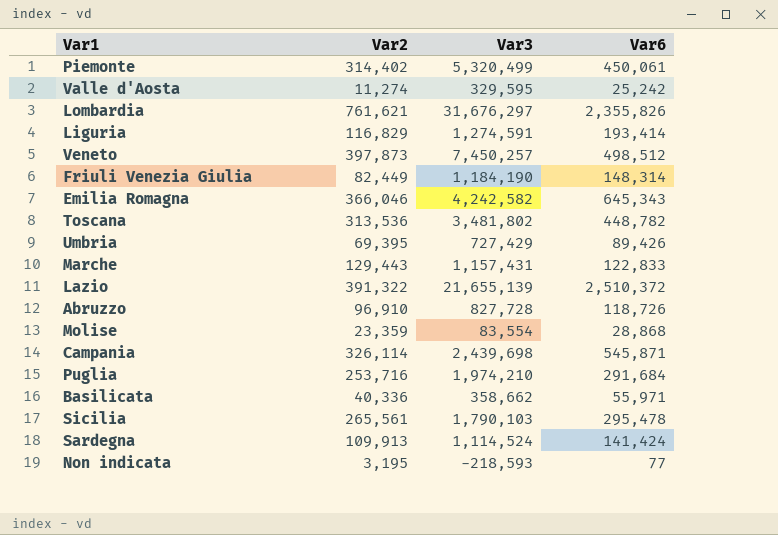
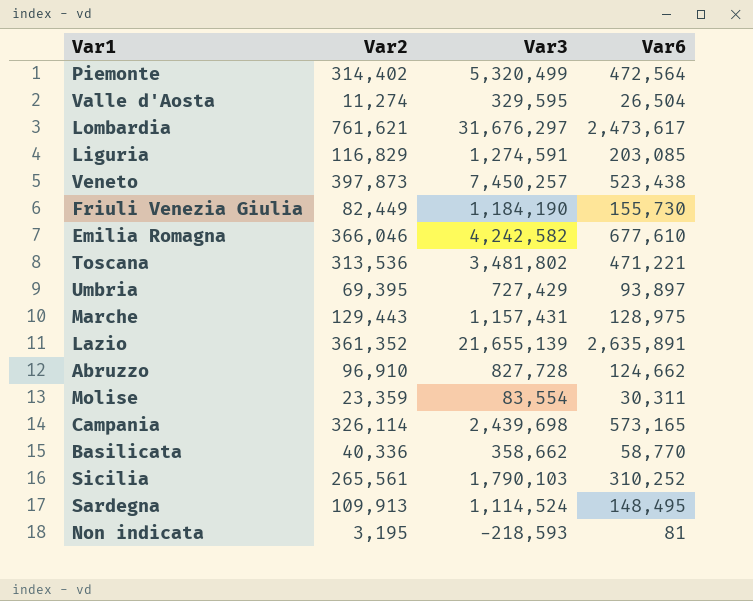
row Puglia: 253,716 | 1,974,210 | 291,684 -> none
Piemonte | Var6: 450,061 -> 472,564
Valle d'Aosta | Var6: 25,242 -> 26,504
Lombardia | Var6: 2,355,826 -> 2,473,617
Liguria | Var6: 193,414 -> 203,085
Veneto | Var6: 498,512 -> 523,438
Friuli Venezia Giulia | Var6: 148,314 -> 155,730
Emilia Romagna | Var6: 645,343 -> 677,610
Toscana | Var6: 448,782 -> 471,221
Umbria | Var6: 89,426 -> 93,897
Marche | Var6: 122,833 -> 128,975
Lazio | Var2: 391,322 -> 361,352
Lazio | Var6: 2,510,372 -> 2,635,891
Abruzzo | Var6: 118,726 -> 124,662
Molise | Var6: 28,868 -> 30,311
Campania | Var6: 545,871 -> 573,165
Basilicata | Var6: 55,971 -> 58,770
Sicilia | Var6: 295,478 -> 310,252
Sardegna | Var6: 141,424 -> 148,495
Non indicata | Var6: 77 -> 81

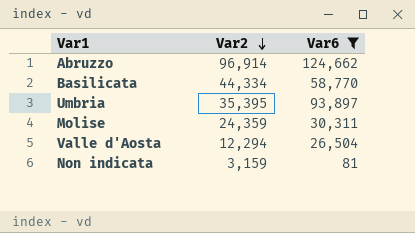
filter: none -> Var6 <= 124,662
row order: none -> Var2 descending
column Var3 | position: 3 -> none
Abruzzo | Var2: 96,910 -> 96,914
Basilicata | Var2: 40,336 -> 44,334
Umbria | Var2: 69,395 -> 35,395
Molise | Var2: 23,359 -> 24,359
Valle d'Aosta | Var2: 11,274 -> 12,294
Non indicata | Var2: 3,195 -> 3,159

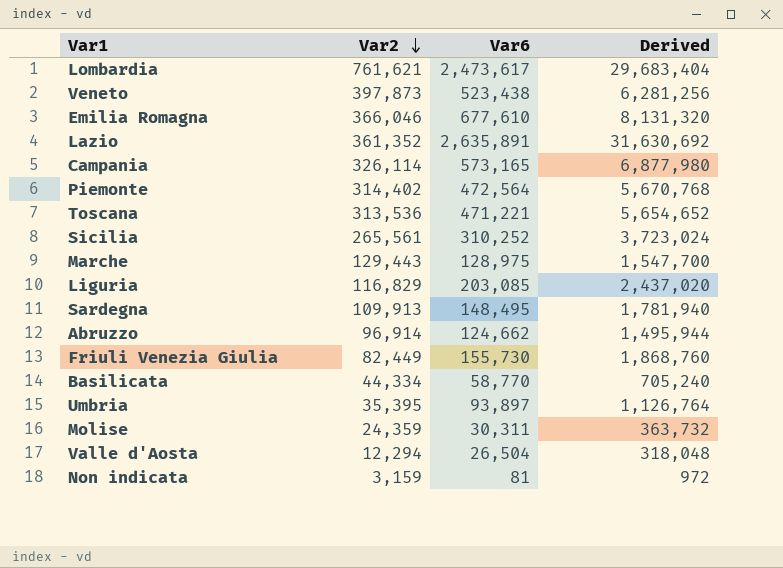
filter: Var6 <= 124,662 -> none
column Derived | formula: none -> [Var6] * 12

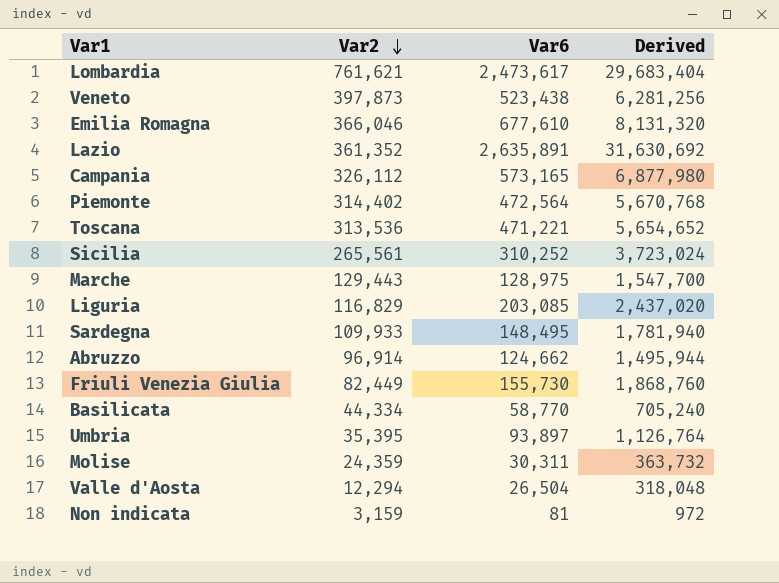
Campania | Var2: 326,114 -> 326,112
Sardegna | Var2: 109,913 -> 109,933

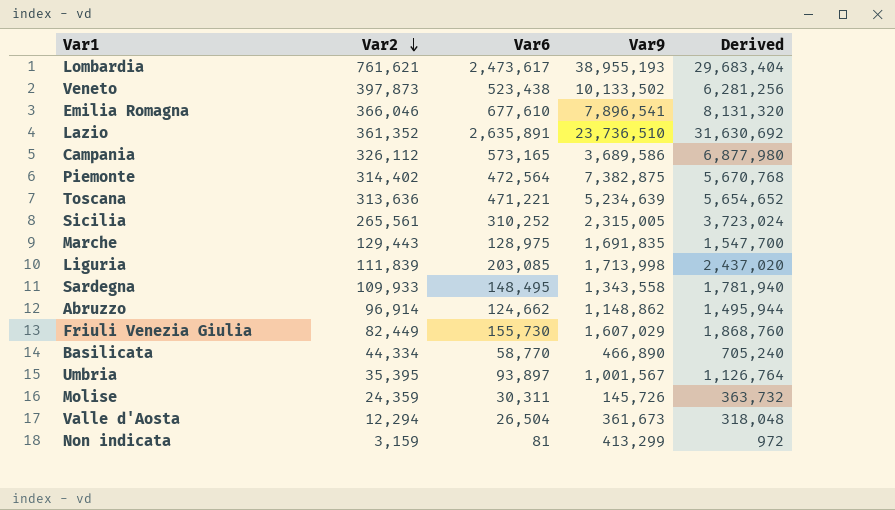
column Var9 | position: none -> 4
Toscana | Var2: 313,536 -> 313,636
Liguria | Var2: 116,829 -> 111,839

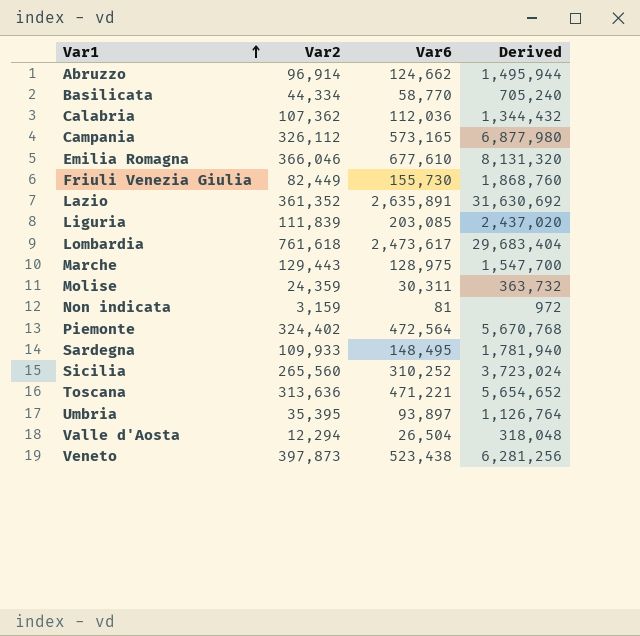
row order: Var2 descending -> Var1 ascending
column Var9 | position: 4 -> none
row Calabria: none -> 107,362 | 112,036 | 1,344,432
Lombardia | Var2: 761,621 -> 761,618
Piemonte | Var2: 314,402 -> 324,402
Sicilia | Var2: 265,561 -> 265,560

